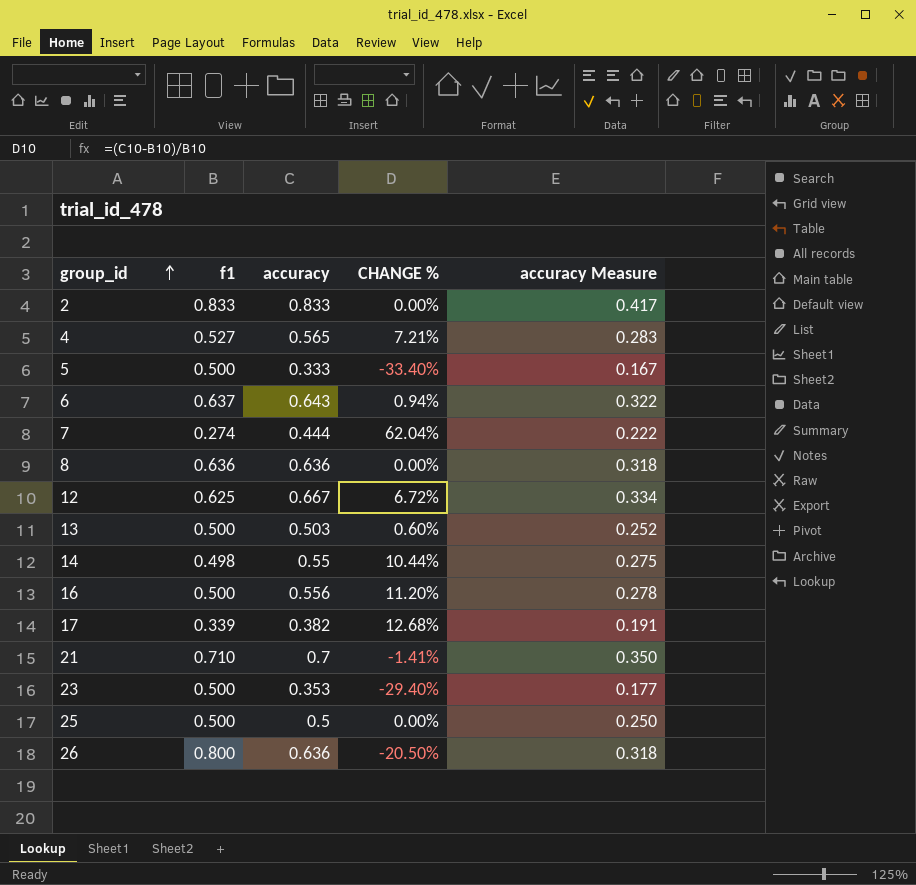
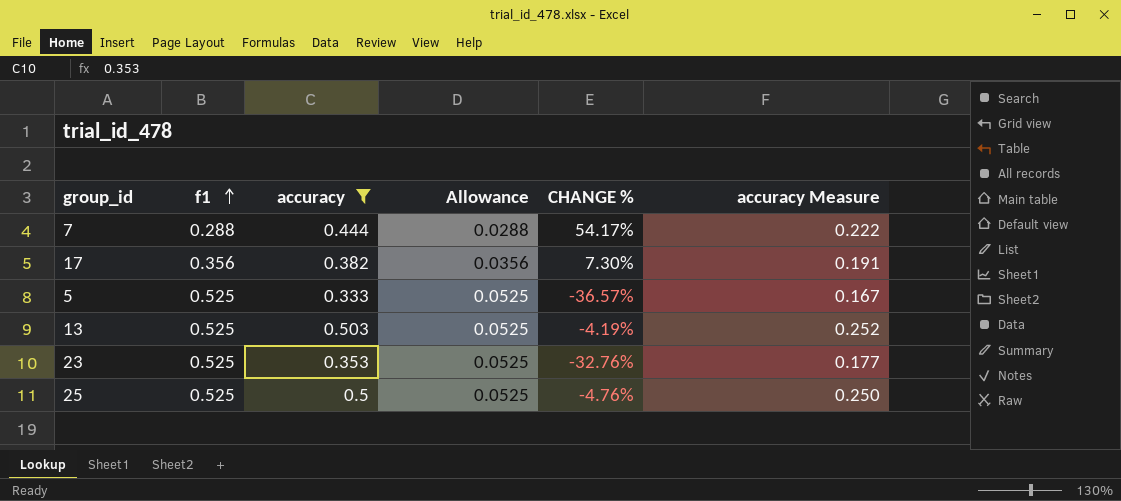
filter: none -> accuracy <= 0.503
row order: group_id ascending -> f1 ascending
column Allowance | formula: none -> [f1] * 0.1
7 | f1: 0.274 -> 0.288
7 | CHANGE %: 62.04% -> 54.17%
17 | f1: 0.339 -> 0.356
17 | CHANGE %: 12.68% -> 7.30%
5 | f1: 0.500 -> 0.525
5 | CHANGE %: -33.40% -> -36.57%
13 | f1: 0.500 -> 0.525
13 | CHANGE %: 0.60% -> -4.19%
23 | f1: 0.500 -> 0.525
23 | CHANGE %: -29.40% -> -32.76%
25 | f1: 0.500 -> 0.525
25 | CHANGE %: 0.00% -> -4.76%

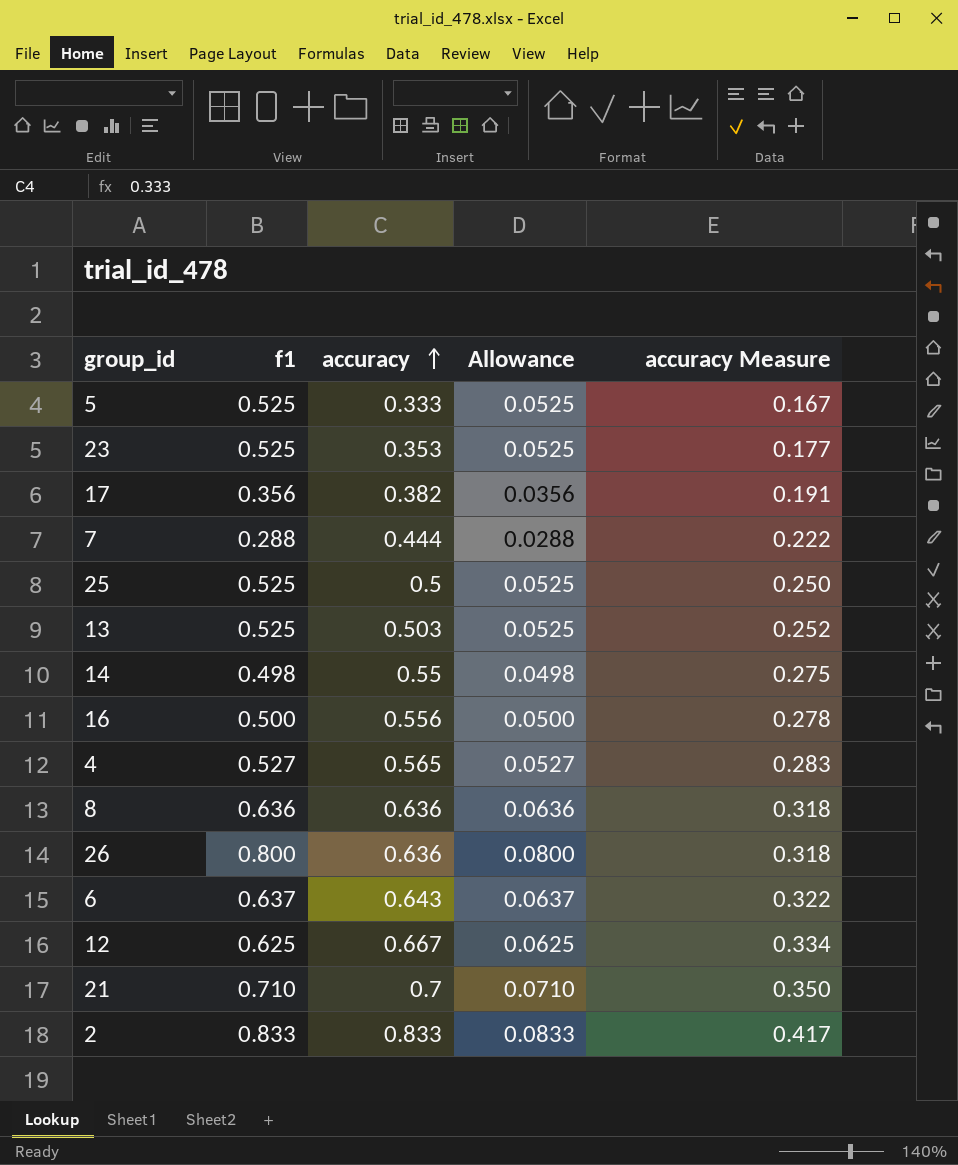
filter: accuracy <= 0.503 -> none
row order: f1 ascending -> accuracy ascending
column CHANGE % | formula: ([accuracy] - [f1]) / [f1] -> none

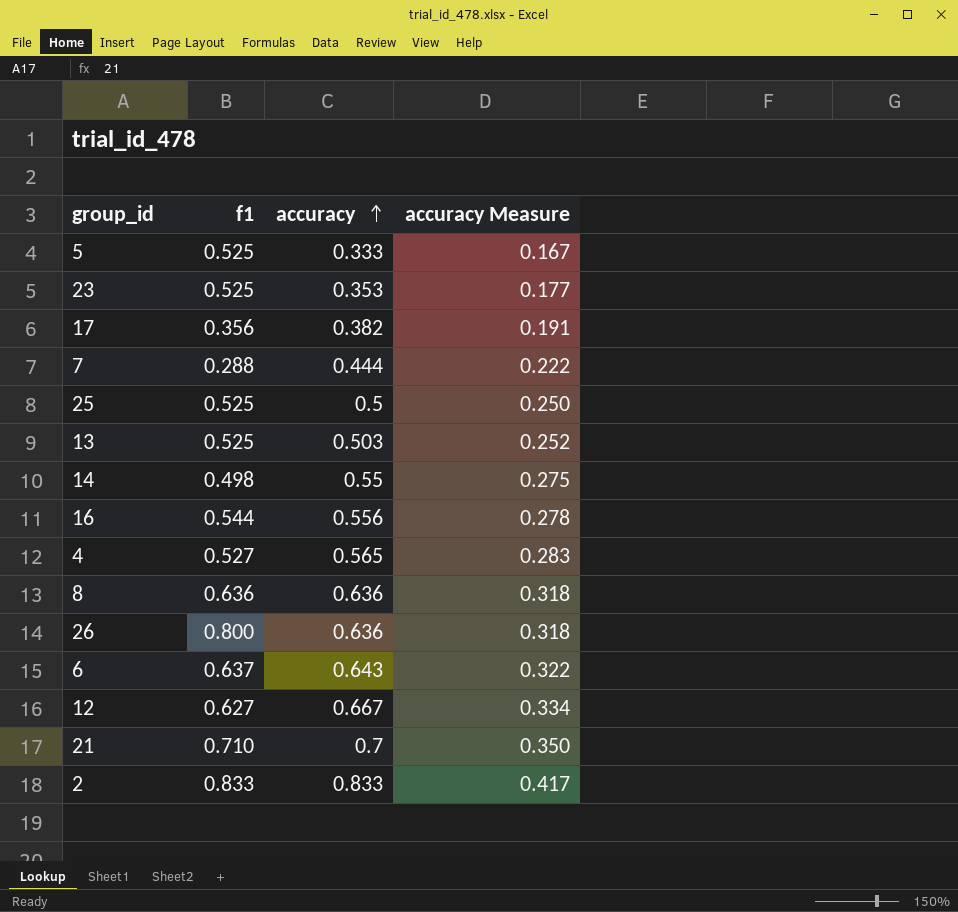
column Allowance | formula: [f1] * 0.1 -> none
16 | f1: 0.500 -> 0.544
12 | f1: 0.625 -> 0.627

